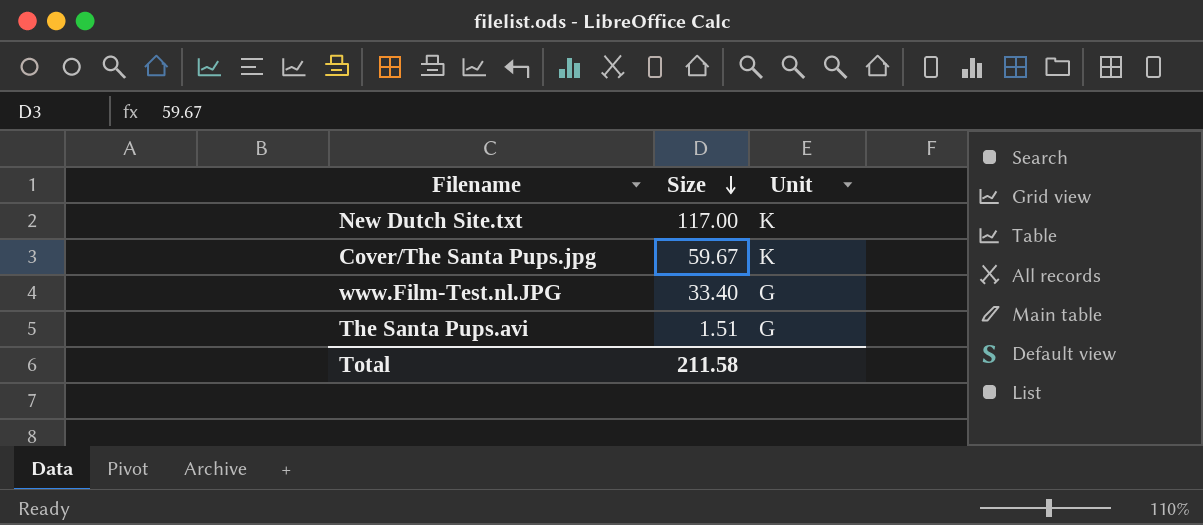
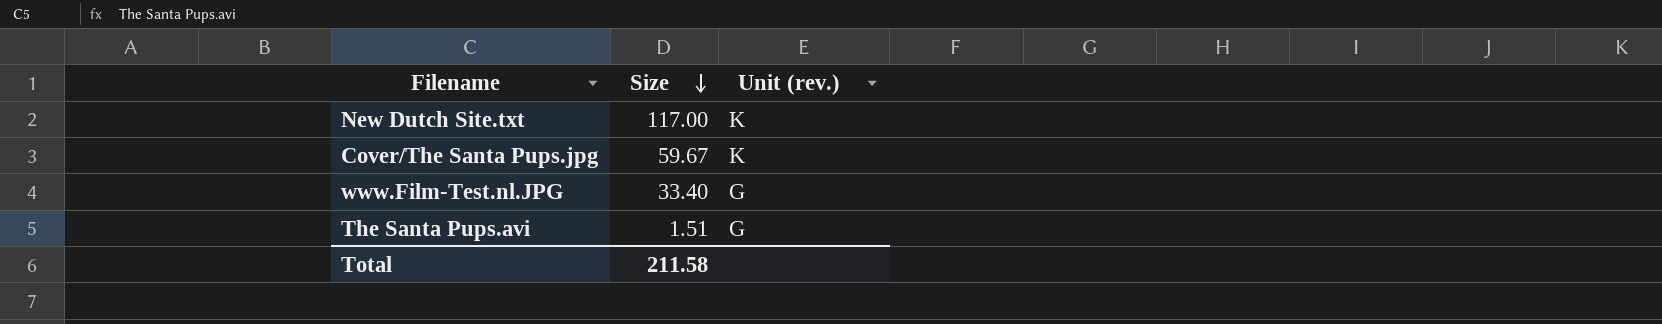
column name: Unit -> Unit (rev.)

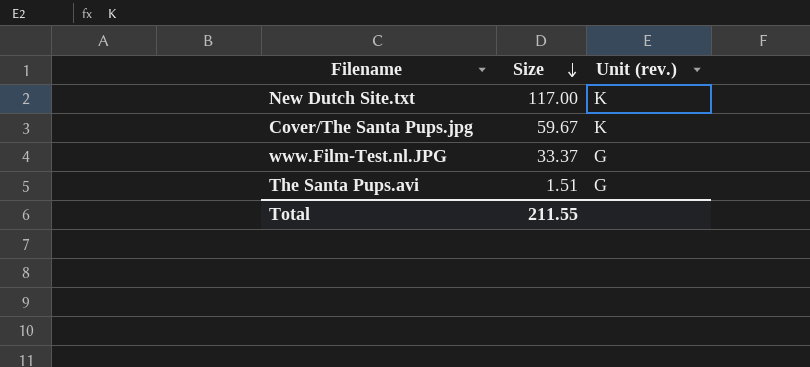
www.Film-Test.nl.JPG | Size: 33.40 -> 33.37
Total | Size: 211.58 -> 211.55

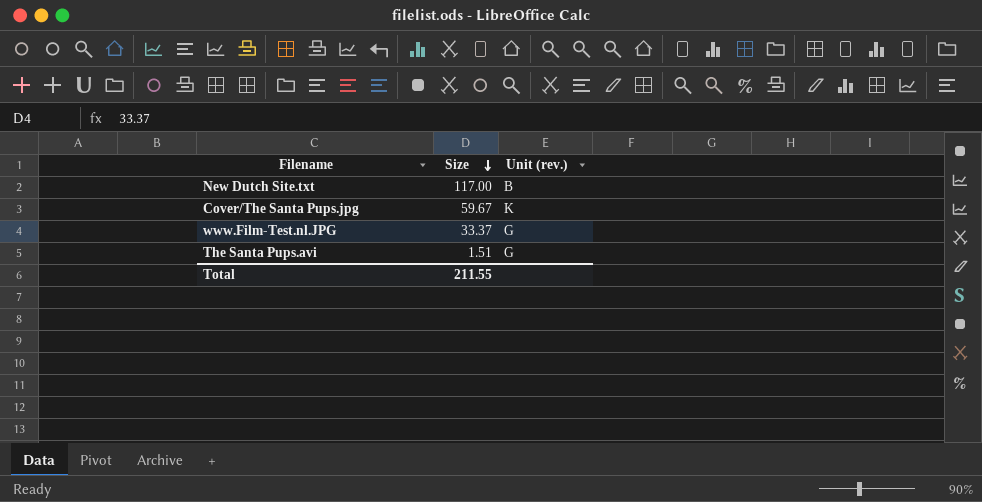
New Dutch Site.txt | Unit (rev.): K -> B

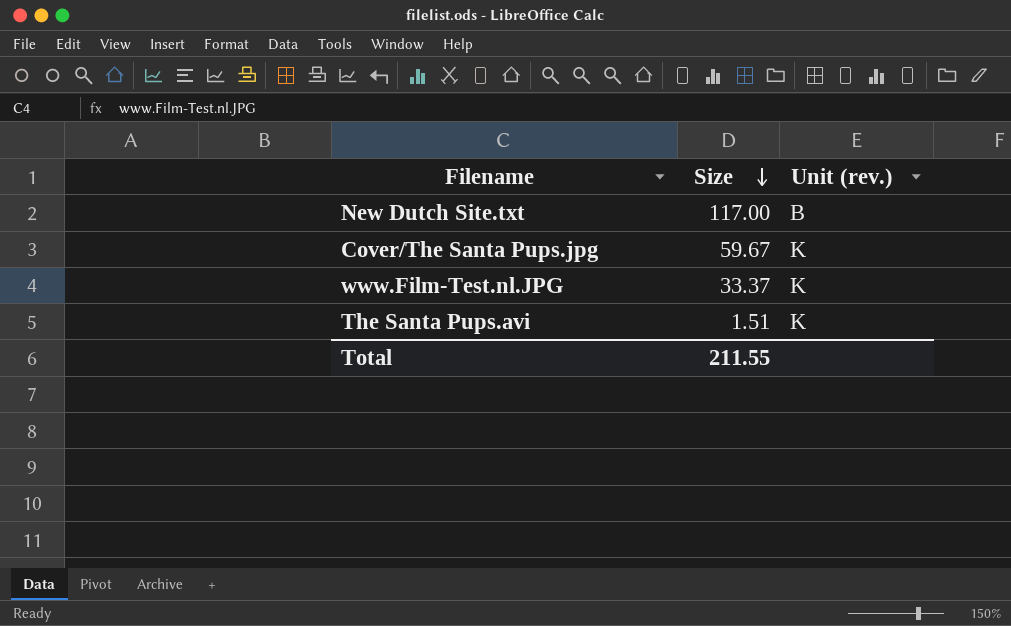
www.Film-Test.nl.JPG | Unit (rev.): G -> K
The Santa Pups.avi | Unit (rev.): G -> K

